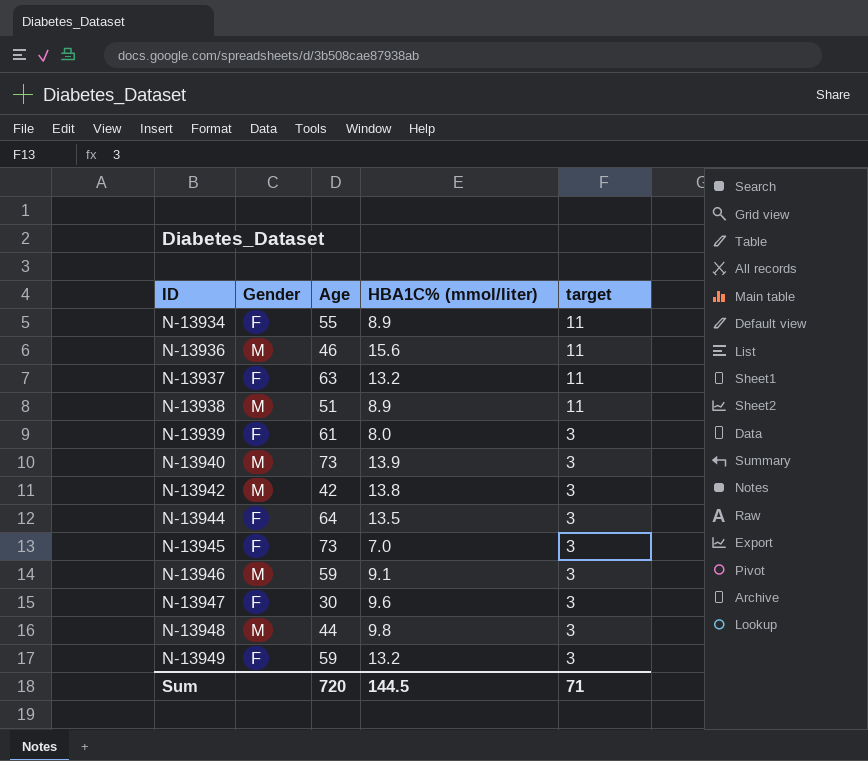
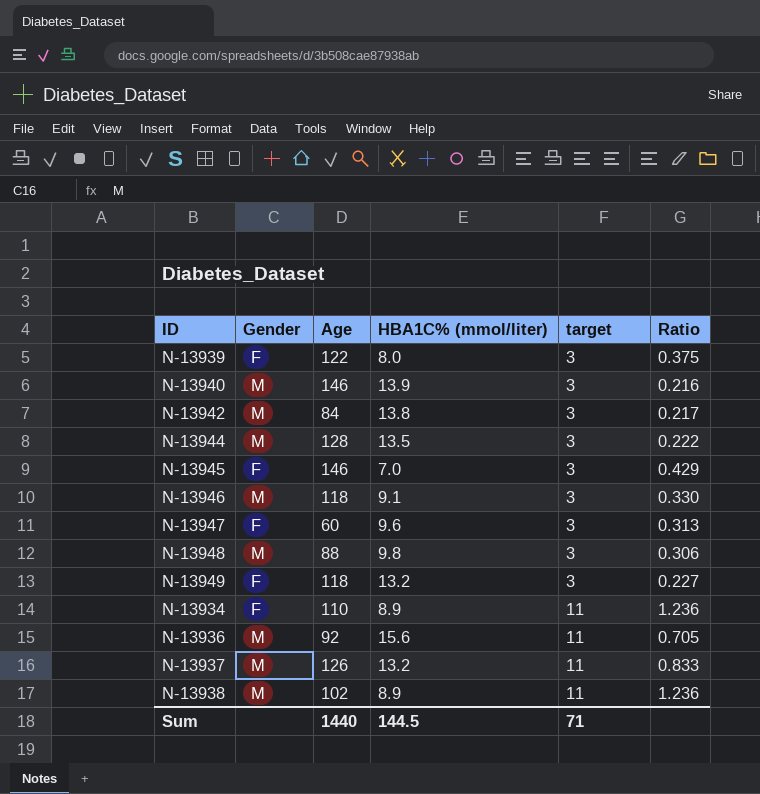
row order: ID ascending -> target ascending
column Ratio | formula: none -> [target] / [HBA1C% (mmol/liter)]
N-13939 | Age: 61 -> 122
N-13940 | Age: 73 -> 146
N-13942 | Age: 42 -> 84
N-13944 | Gender: F -> M
N-13944 | Age: 64 -> 128
N-13945 | Age: 73 -> 146
N-13946 | Age: 59 -> 118
N-13947 | Age: 30 -> 60
N-13948 | Age: 44 -> 88
N-13949 | Age: 59 -> 118
N-13934 | Age: 55 -> 110
N-13936 | Age: 46 -> 92
N-13937 | Gender: F -> M
N-13937 | Age: 63 -> 126
N-13938 | Age: 51 -> 102
Sum | Age: 720 -> 1440

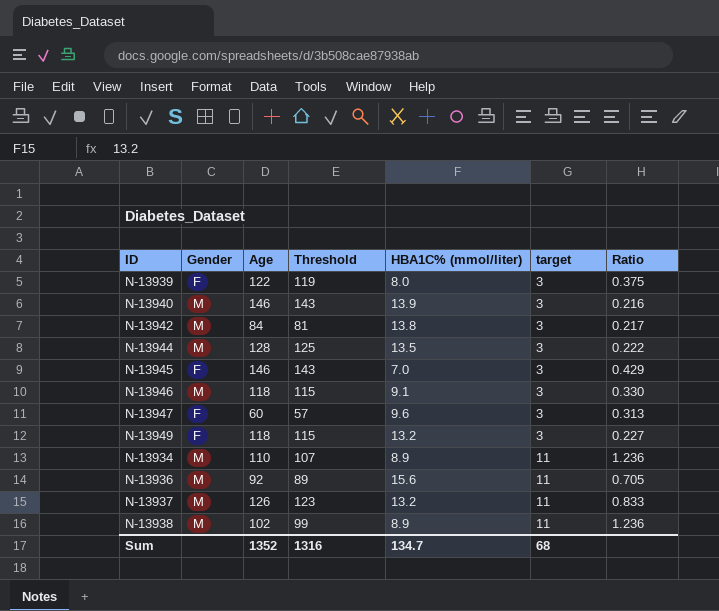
column Threshold | formula: none -> [Age] - 3
row N-13948: M | 88 | 9.8 | 3 | 0.306 -> none
N-13934 | Gender: F -> M
Sum | Age: 1440 -> 1352
Sum | HBA1C% (mmol/liter): 144.5 -> 134.7
Sum | target: 71 -> 68

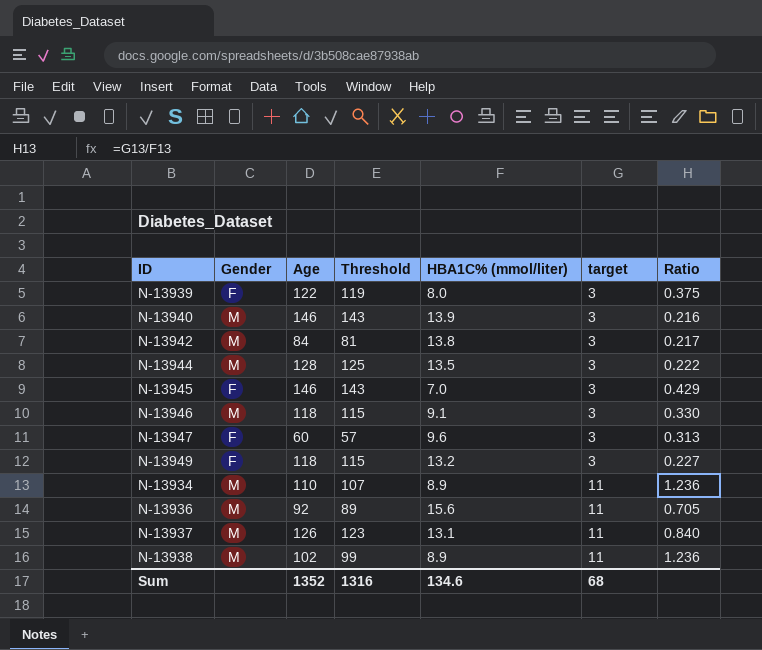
N-13937 | HBA1C% (mmol/liter): 13.2 -> 13.1
N-13937 | Ratio: 0.833 -> 0.840
Sum | HBA1C% (mmol/liter): 134.7 -> 134.6

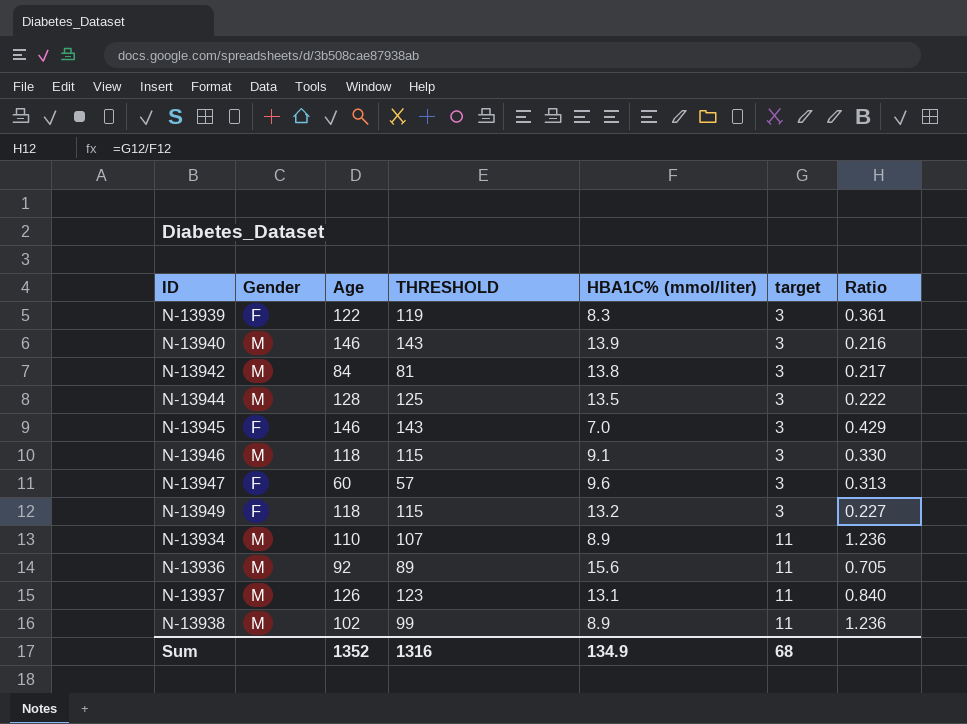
column name: Threshold -> THRESHOLD
N-13939 | HBA1C% (mmol/liter): 8.0 -> 8.3
N-13939 | Ratio: 0.375 -> 0.361
Sum | HBA1C% (mmol/liter): 134.6 -> 134.9

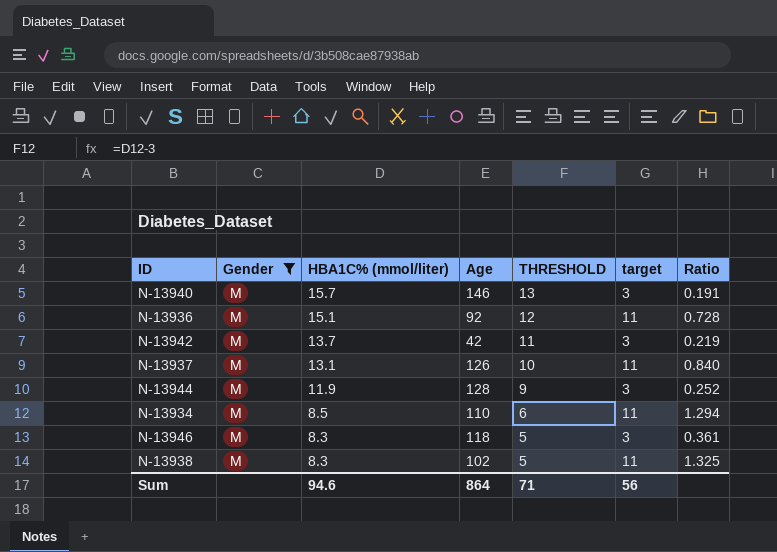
filter: none -> Gender = M
row order: target ascending -> HBA1C% (mmol/liter) descending
column HBA1C% (mmol/liter) | position: 5 -> 3
column THRESHOLD | formula: [Age] - 3 -> [HBA1C% (mmol/liter)] - 3
N-13940 | HBA1C% (mmol/liter): 13.9 -> 15.7
N-13940 | Ratio: 0.216 -> 0.191
N-13936 | HBA1C% (mmol/liter): 15.6 -> 15.1
N-13936 | Ratio: 0.705 -> 0.728
N-13942 | HBA1C% (mmol/liter): 13.8 -> 13.7
N-13942 | Age: 84 -> 42
N-13942 | Ratio: 0.217 -> 0.219
N-13944 | HBA1C% (mmol/liter): 13.5 -> 11.9
N-13944 | Ratio: 0.222 -> 0.252
N-13934 | HBA1C% (mmol/liter): 8.9 -> 8.5
N-13934 | Ratio: 1.236 -> 1.294
N-13946 | HBA1C% (mmol/liter): 9.1 -> 8.3
N-13946 | Ratio: 0.330 -> 0.361
N-13938 | HBA1C% (mmol/liter): 8.9 -> 8.3
N-13938 | Ratio: 1.236 -> 1.325
Sum | HBA1C% (mmol/liter): 134.9 -> 94.6
Sum | Age: 1352 -> 864
Sum | THRESHOLD: 1316 -> 71
Sum | target: 68 -> 56

